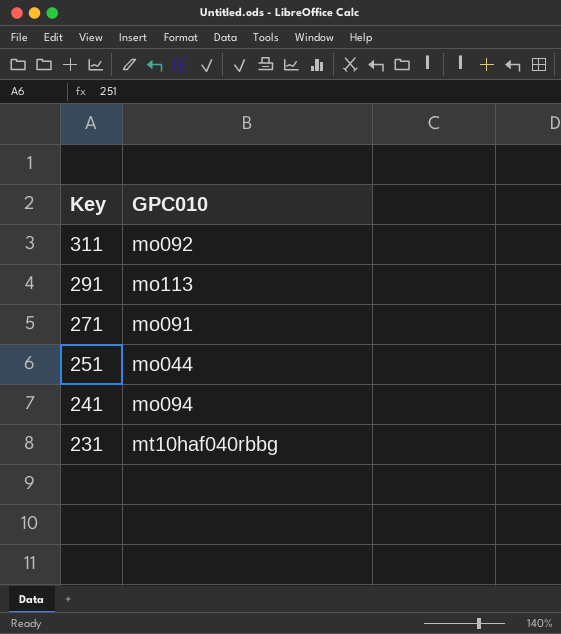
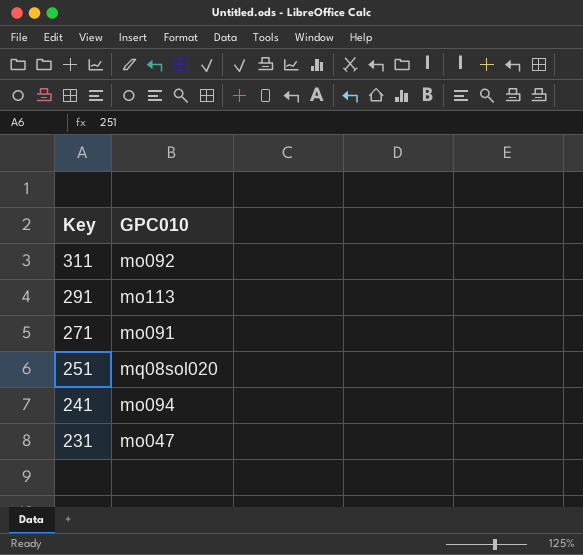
251 | GPC010: mo044 -> mq08sol020
231 | GPC010: mt10haf040rbbg -> mo047

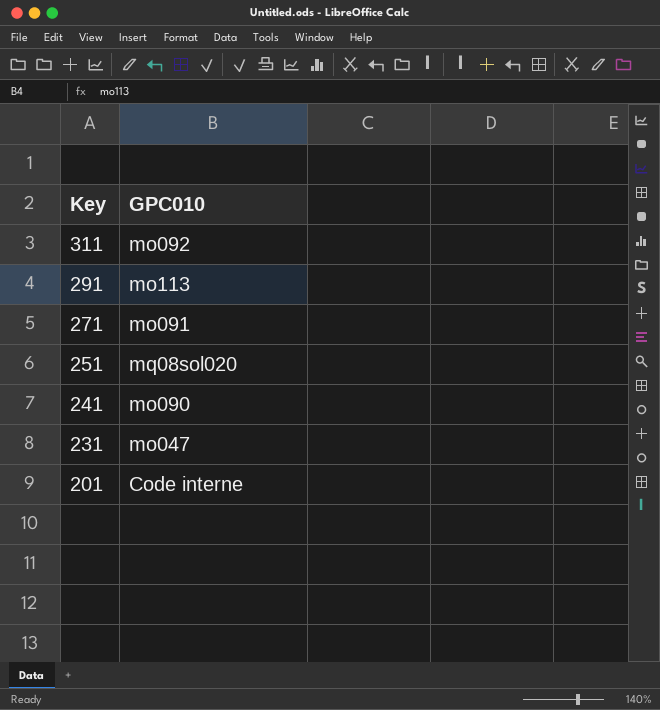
241 | GPC010: mo094 -> mo090
row 201: none -> Code interne

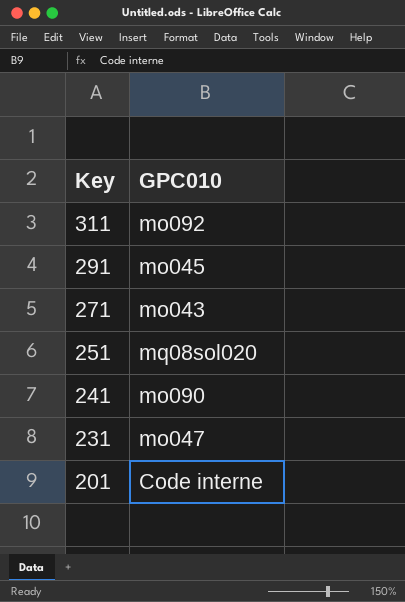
291 | GPC010: mo113 -> mo045
271 | GPC010: mo091 -> mo043

